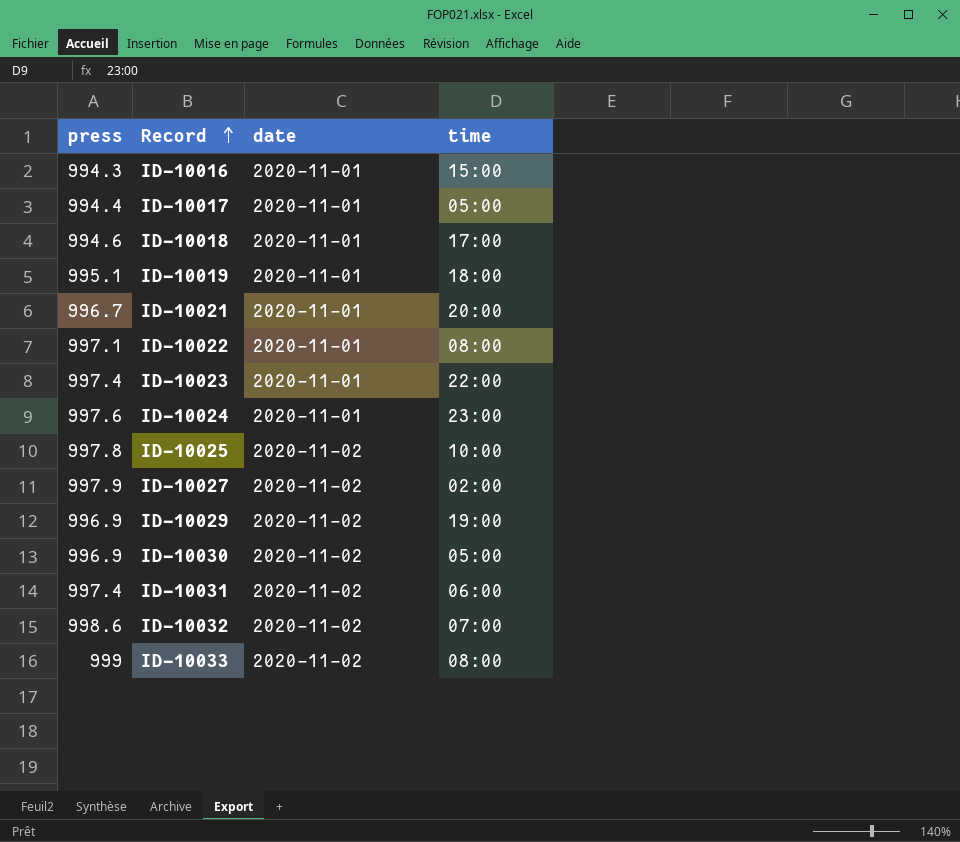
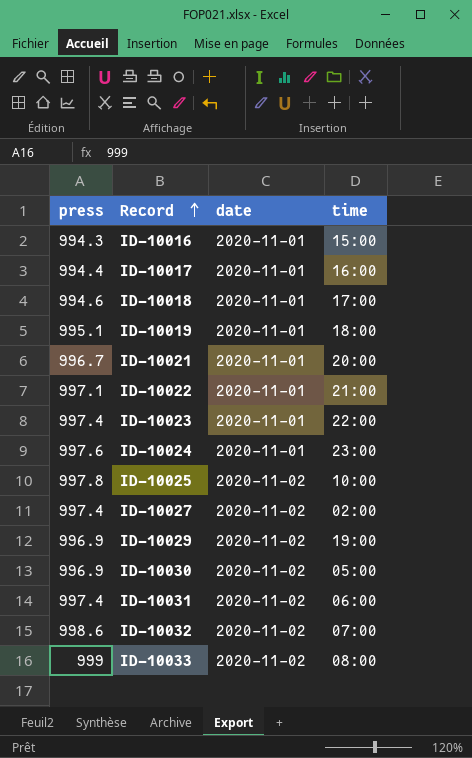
ID-10017 | time: 05:00 -> 16:00
ID-10022 | time: 08:00 -> 21:00
ID-10027 | press: 997.9 -> 997.4

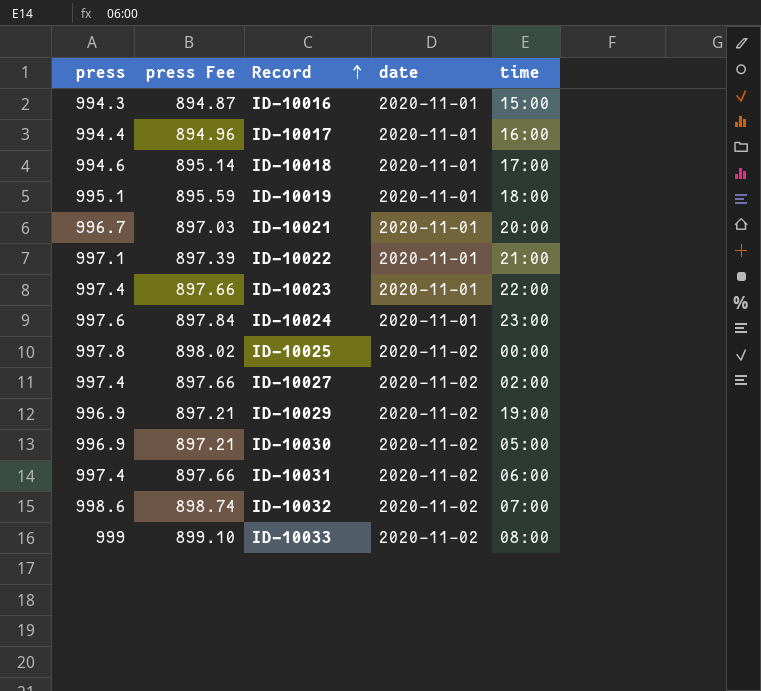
column press Fee | formula: none -> [press] * 0.9
ID-10025 | time: 10:00 -> 00:00

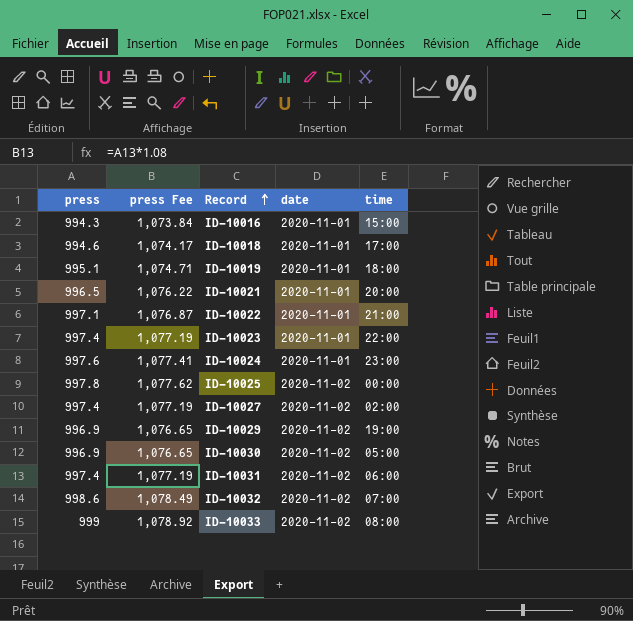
column press Fee | formula: [press] * 0.9 -> [press] * 1.08
row ID-10017: 994.4 | 894.96 | 2020-11-01 | 16:00 -> none
ID-10021 | press: 996.7 -> 996.5

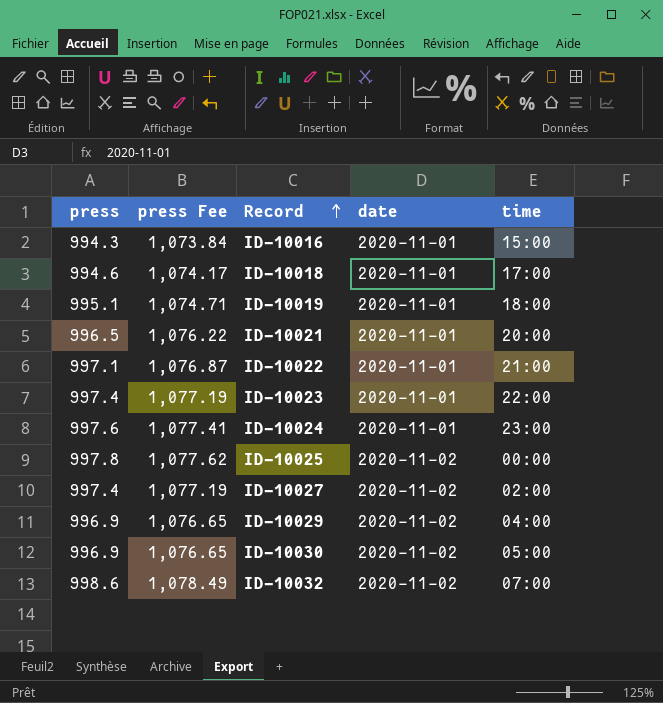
row ID-10031: 997.4 | 1,077.19 | 2020-11-02 | 06:00 -> none
row ID-10033: 999 | 1,078.92 | 2020-11-02 | 08:00 -> none
ID-10029 | time: 19:00 -> 04:00

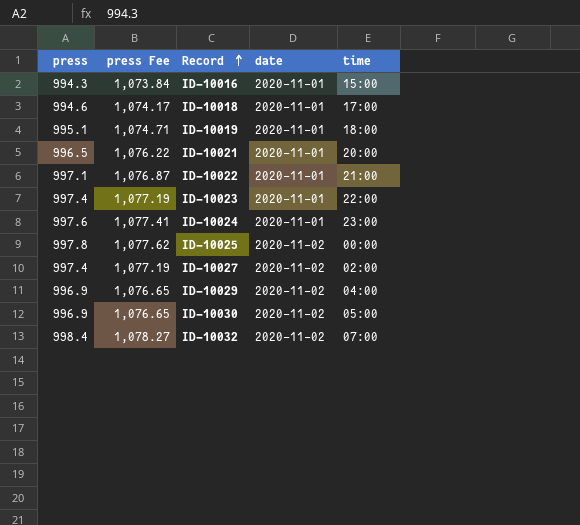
ID-10032 | press: 998.6 -> 998.4
ID-10032 | press Fee: 1,078.49 -> 1,078.27

